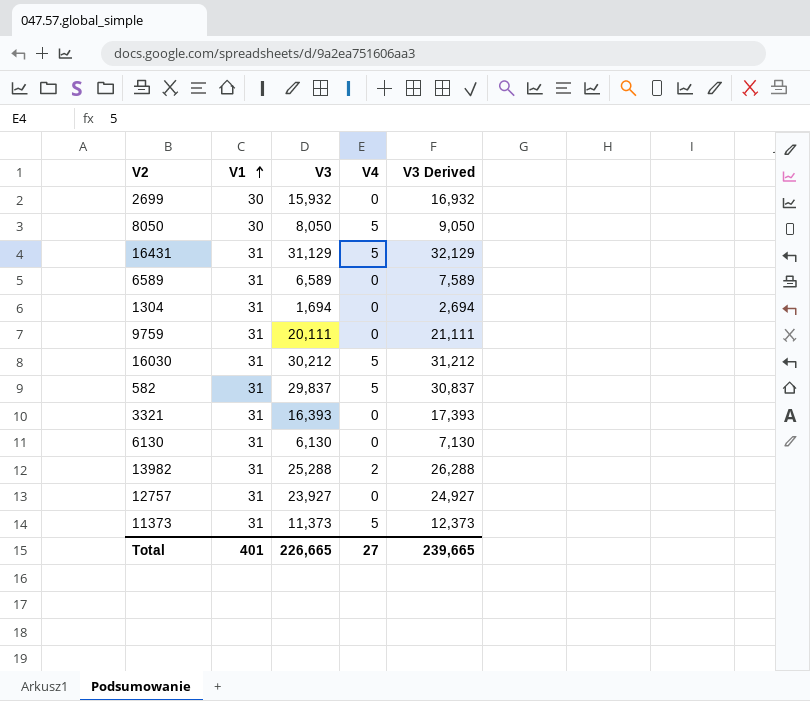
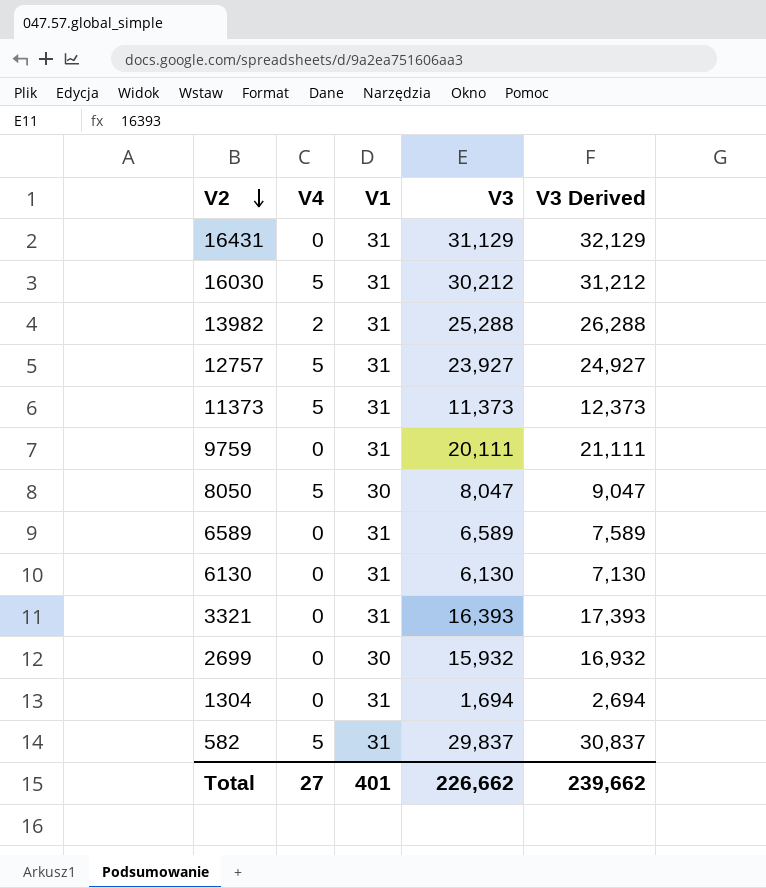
row order: V1 ascending -> V2 descending
column V4 | position: 4 -> 2
16431 | V4: 5 -> 0
12757 | V4: 0 -> 5
8050 | V3: 8,050 -> 8,047
8050 | V3 Derived: 9,050 -> 9,047
Total | V3: 226,665 -> 226,662
Total | V3 Derived: 239,665 -> 239,662

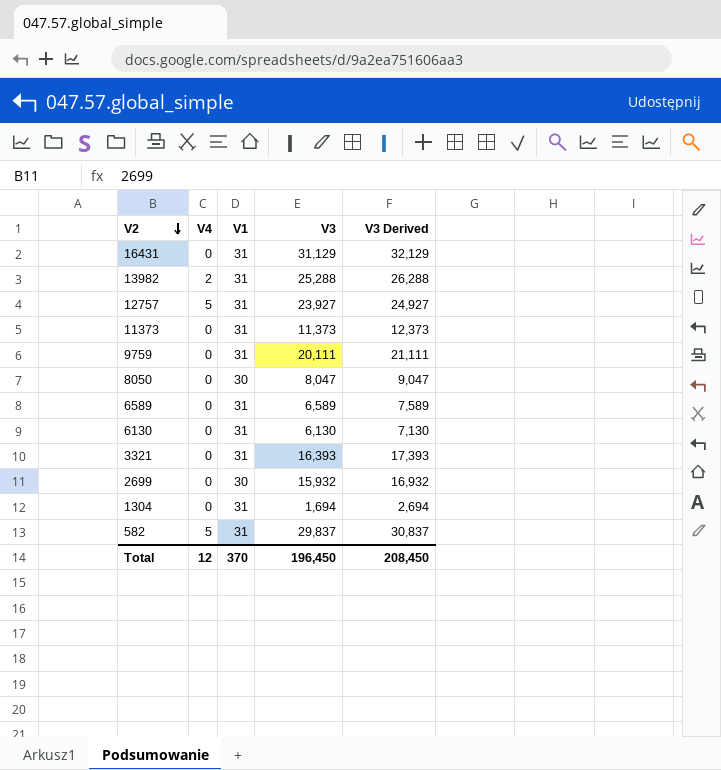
row 16030: 5 | 31 | 30,212 | 31,212 -> none
11373 | V4: 5 -> 0
8050 | V4: 5 -> 0
Total | V4: 27 -> 12
Total | V1: 401 -> 370
Total | V3: 226,662 -> 196,450
Total | V3 Derived: 239,662 -> 208,450

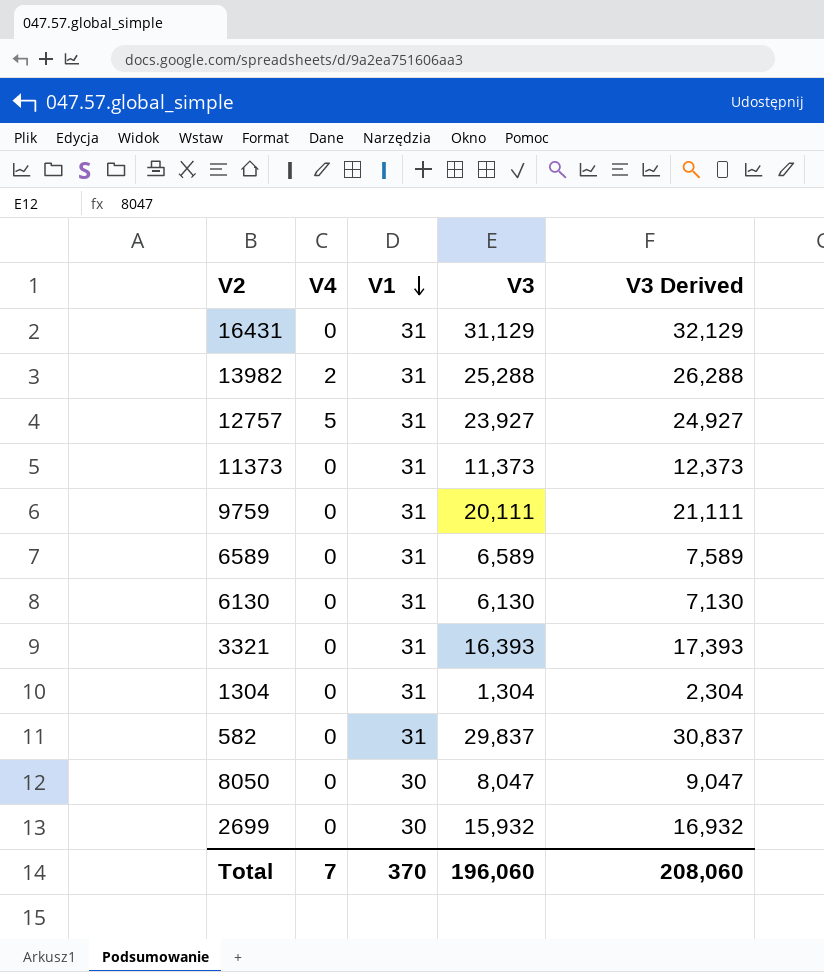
row order: V2 descending -> V1 descending
1304 | V3: 1,694 -> 1,304
1304 | V3 Derived: 2,694 -> 2,304
582 | V4: 5 -> 0
Total | V4: 12 -> 7
Total | V3: 196,450 -> 196,060
Total | V3 Derived: 208,450 -> 208,060

